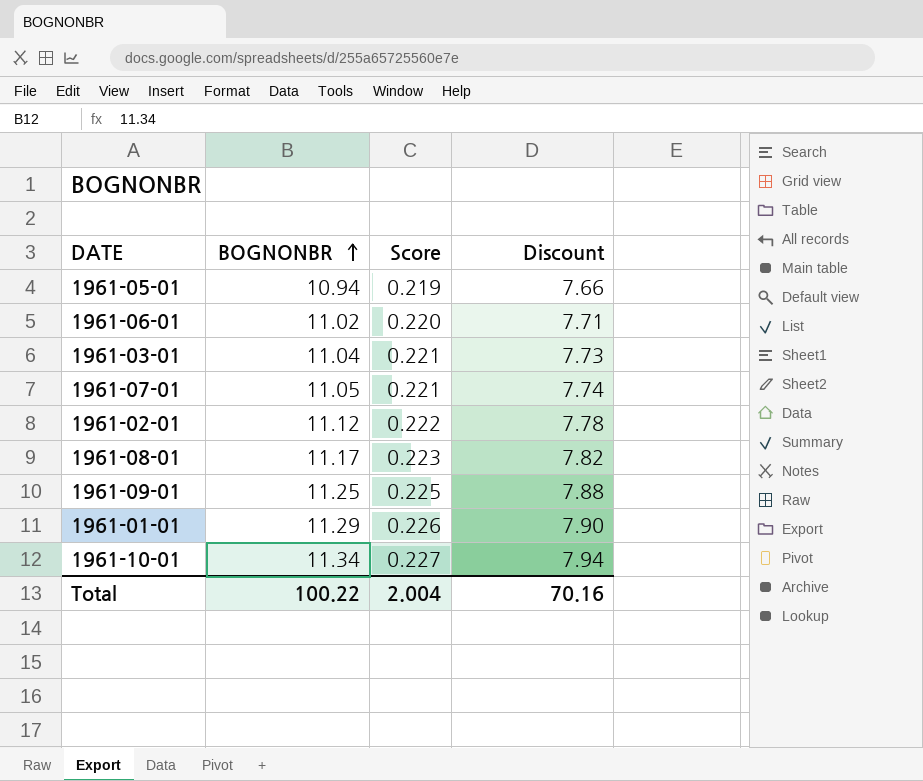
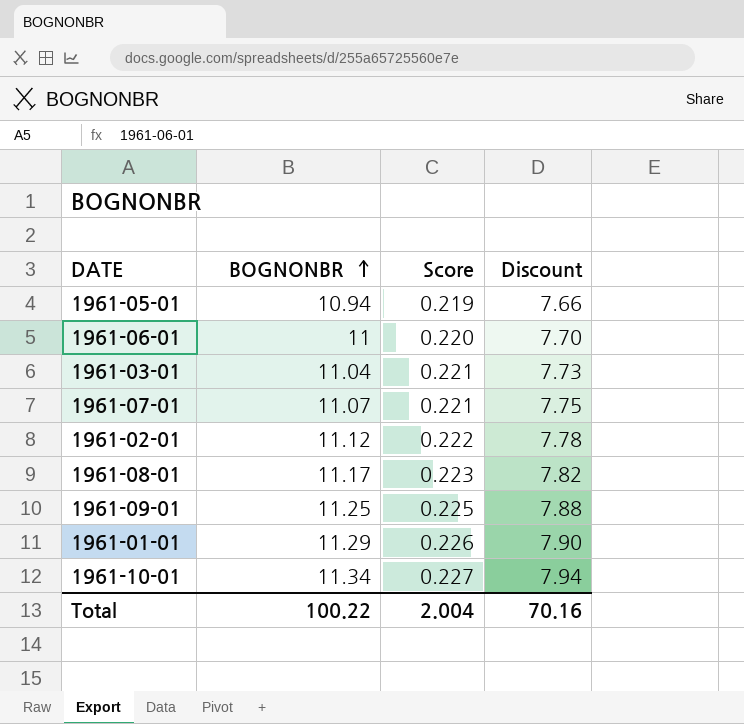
1961-06-01 | BOGNONBR: 11.02 -> 11
1961-06-01 | Discount: 7.71 -> 7.70
1961-07-01 | BOGNONBR: 11.05 -> 11.07
1961-07-01 | Discount: 7.74 -> 7.75

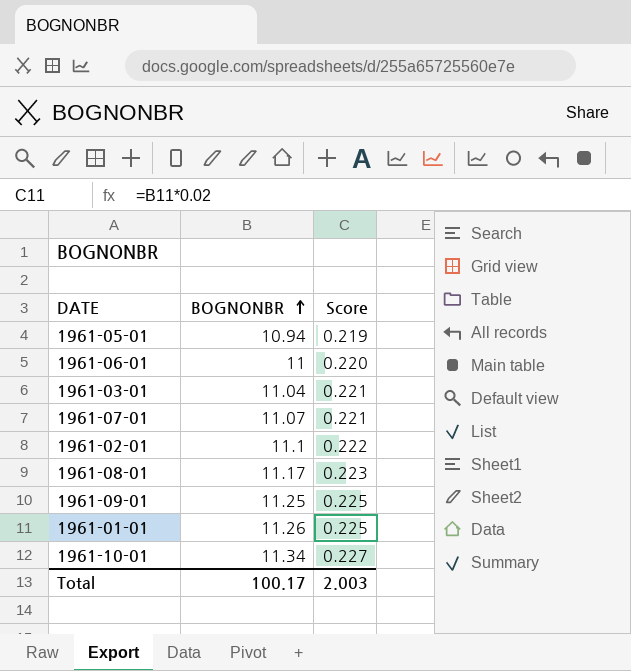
column Discount | formula: [BOGNONBR] * 0.7 -> none
1961-02-01 | BOGNONBR: 11.12 -> 11.1
1961-01-01 | BOGNONBR: 11.29 -> 11.26
1961-01-01 | Score: 0.226 -> 0.225
Total | BOGNONBR: 100.22 -> 100.17
Total | Score: 2.004 -> 2.003

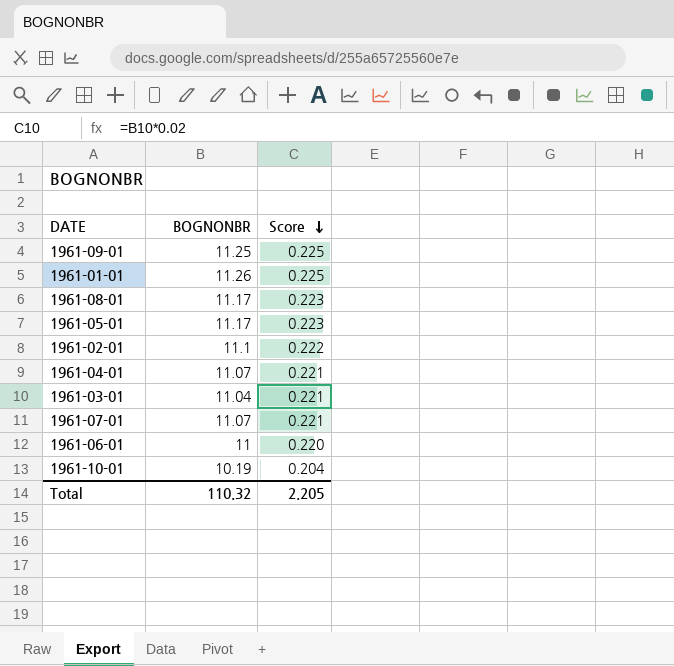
row order: BOGNONBR ascending -> Score descending
1961-05-01 | BOGNONBR: 10.94 -> 11.17
1961-05-01 | Score: 0.219 -> 0.223
row 1961-04-01: none -> 11.07 | 0.221
1961-10-01 | BOGNONBR: 11.34 -> 10.19
1961-10-01 | Score: 0.227 -> 0.204
Total | BOGNONBR: 100.17 -> 110.32
Total | Score: 2.003 -> 2.205

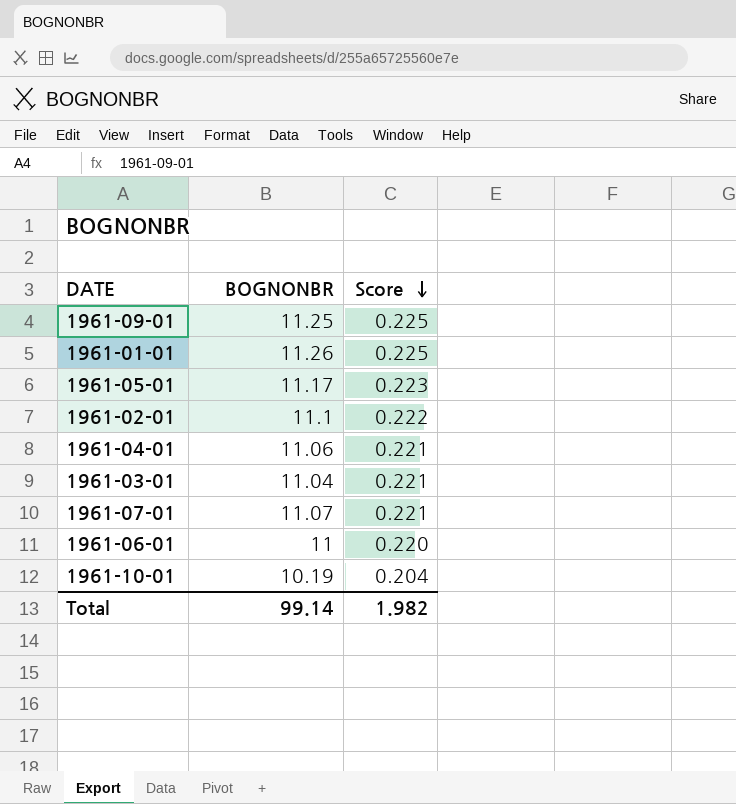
row 1961-08-01: 11.17 | 0.223 -> none
1961-04-01 | BOGNONBR: 11.07 -> 11.06
Total | BOGNONBR: 110.32 -> 99.14
Total | Score: 2.205 -> 1.982

